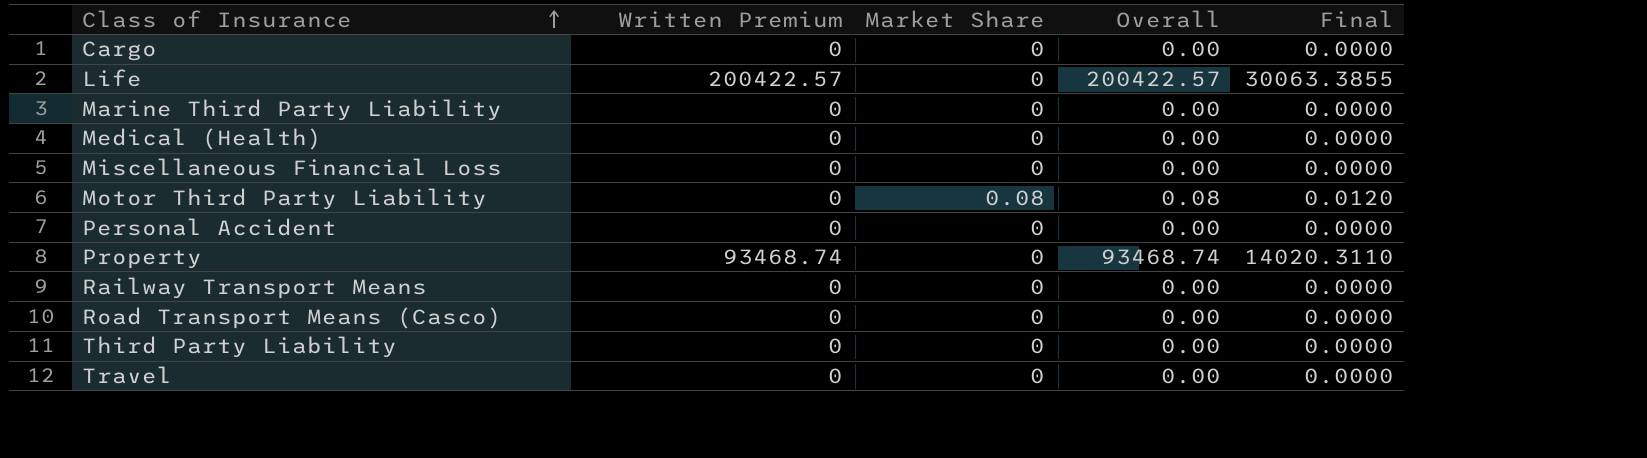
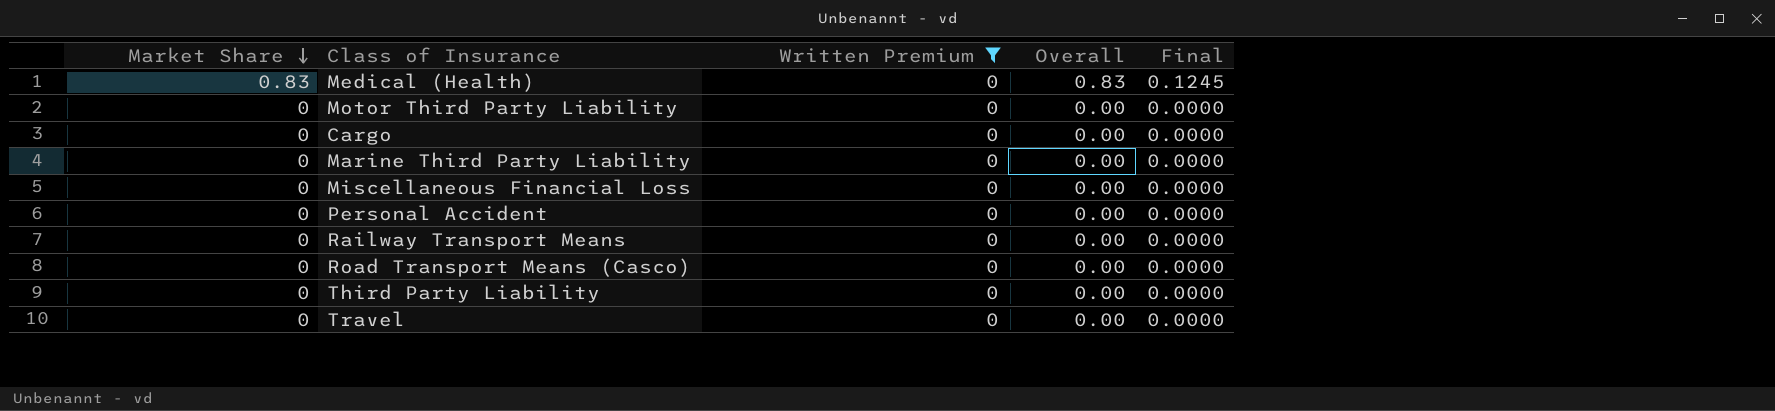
filter: none -> Written Premium = 0
row order: Class of Insurance ascending -> Market Share descending
column Market Share | position: 3 -> 1
Medical (Health) | Market Share: 0 -> 0.83
Medical (Health) | Overall: 0.00 -> 0.83
Medical (Health) | Final: 0.0000 -> 0.1245
Motor Third Party Liability | Market Share: 0.08 -> 0
Motor Third Party Liability | Overall: 0.08 -> 0.00
Motor Third Party Liability | Final: 0.0120 -> 0.0000

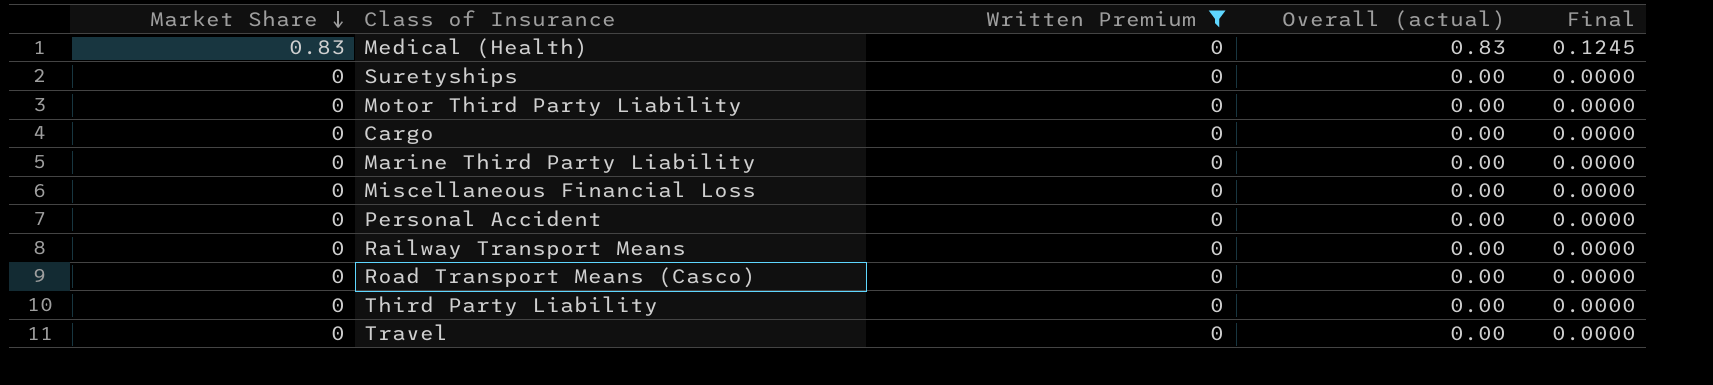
column name: Overall -> Overall (actual)
row Suretyships: none -> 0 | 0 | 0.00 | 0.0000

